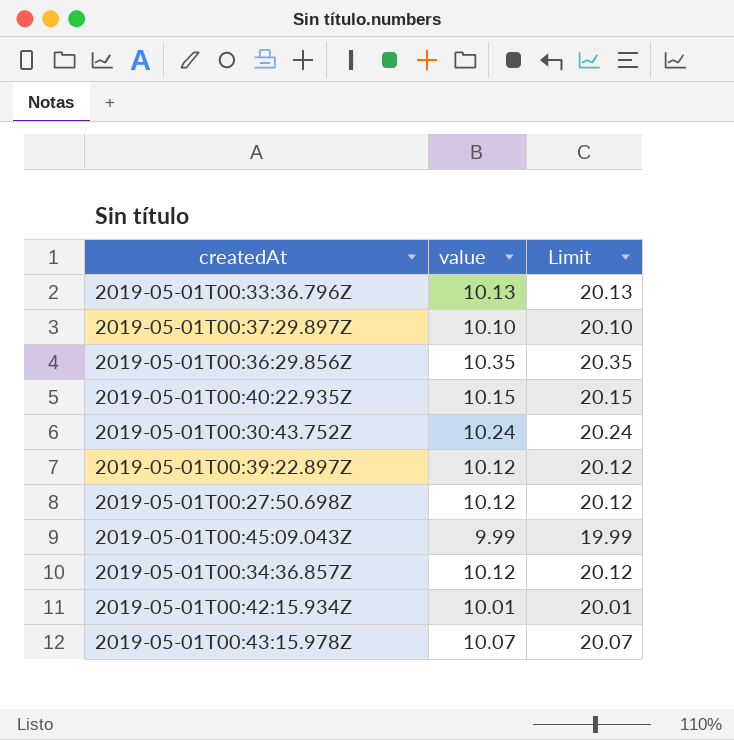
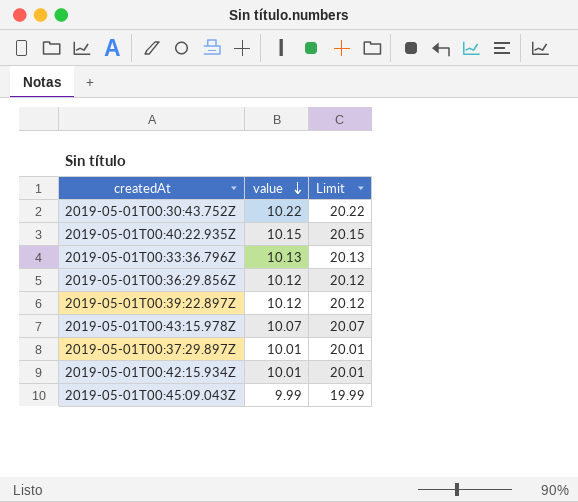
row order: none -> value descending
row 2019-05-01T00:27:50.698Z: 10.12 | 20.12 -> none
row 2019-05-01T00:34:36.857Z: 10.12 | 20.12 -> none
2019-05-01T00:30:43.752Z | value: 10.24 -> 10.22
2019-05-01T00:30:43.752Z | Limit: 20.24 -> 20.22
2019-05-01T00:36:29.856Z | value: 10.35 -> 10.12
2019-05-01T00:36:29.856Z | Limit: 20.35 -> 20.12
2019-05-01T00:37:29.897Z | value: 10.10 -> 10.01
2019-05-01T00:37:29.897Z | Limit: 20.10 -> 20.01

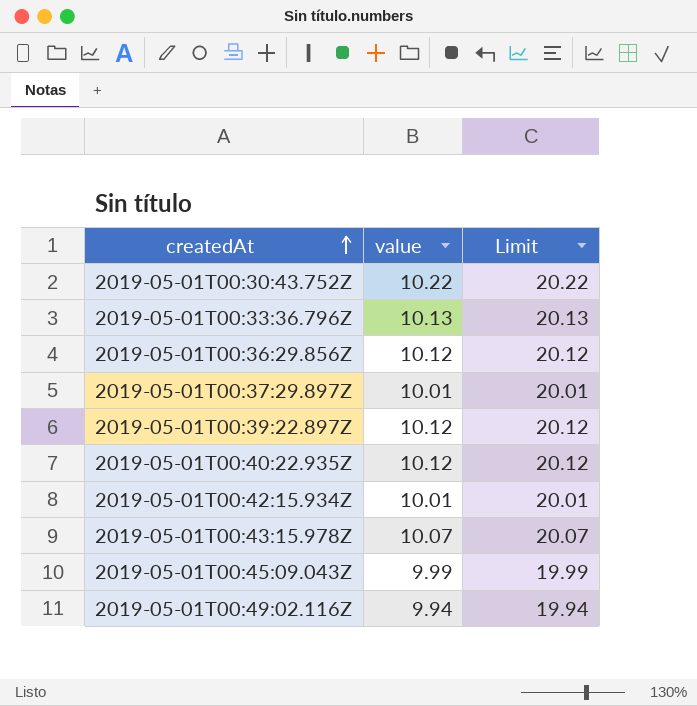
row order: value descending -> createdAt ascending
2019-05-01T00:40:22.935Z | value: 10.15 -> 10.12
2019-05-01T00:40:22.935Z | Limit: 20.15 -> 20.12
row 2019-05-01T00:49:02.116Z: none -> 9.94 | 19.94

